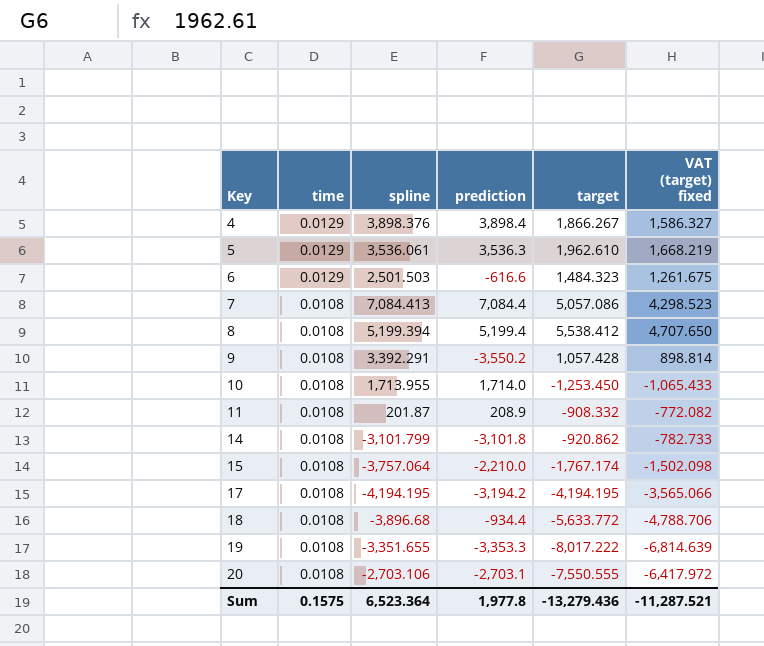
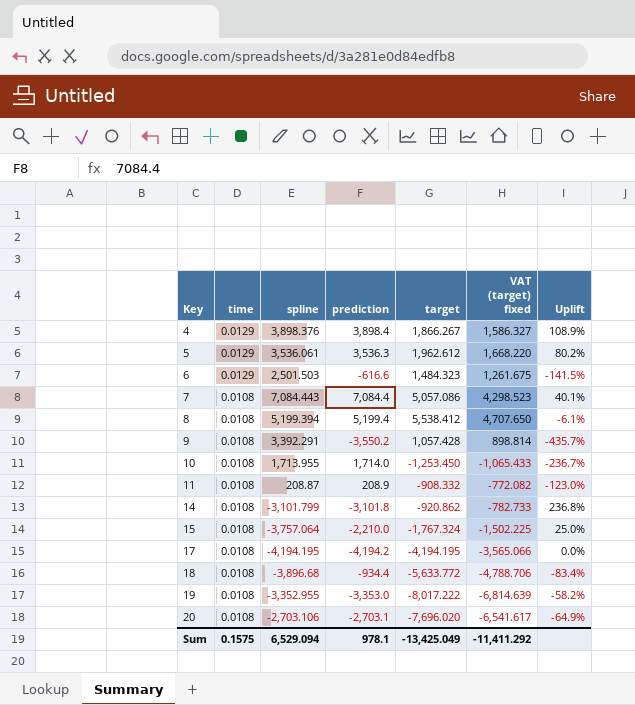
column Uplift | formula: none -> ([prediction] - [target]) / [target]
5 | target: 1,962.610 -> 1,962.612
5 | VAT (target) fixed: 1,668.219 -> 1,668.220
7 | spline: 7,084.413 -> 7,084.443
11 | spline: 201.87 -> 208.87
15 | target: -1,767.174 -> -1,767.324
15 | VAT (target) fixed: -1,502.098 -> -1,502.225
17 | prediction: -3,194.2 -> -4,194.2
19 | spline: -3,351.655 -> -3,352.955
19 | prediction: -3,353.3 -> -3,353.0
20 | target: -7,550.555 -> -7,696.020
20 | VAT (target) fixed: -6,417.972 -> -6,541.617
Sum | spline: 6,523.364 -> 6,529.094
Sum | prediction: 1,977.8 -> 978.1
Sum | target: -13,279.436 -> -13,425.049
Sum | VAT (target) fixed: -11,287.521 -> -11,411.292

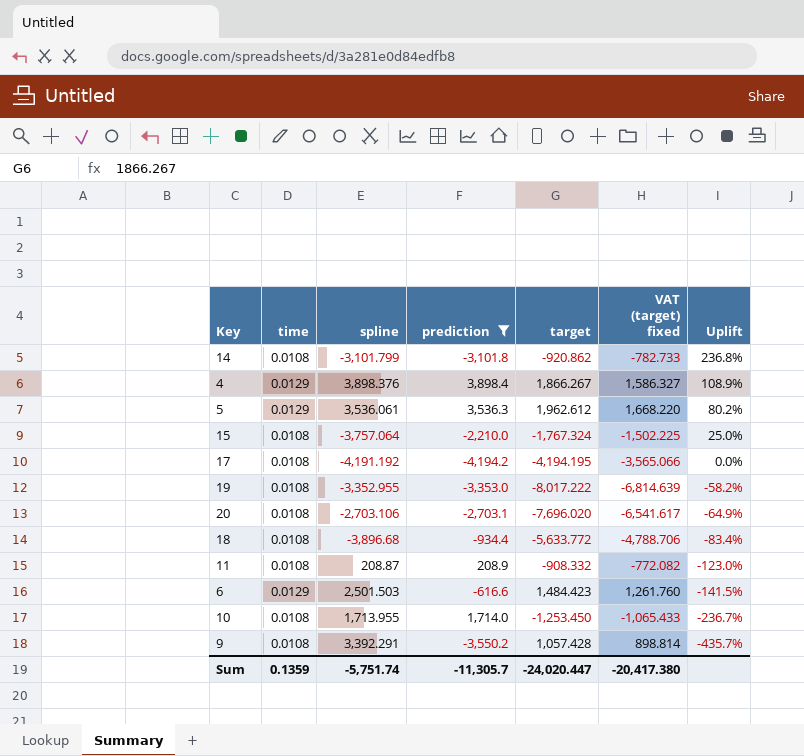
filter: none -> prediction <= 3,898.4
row order: Key ascending -> Uplift descending
17 | spline: -4,194.195 -> -4,191.192
6 | target: 1,484.323 -> 1,484.423
6 | VAT (target) fixed: 1,261.675 -> 1,261.760
Sum | time: 0.1575 -> 0.1359
Sum | spline: 6,529.094 -> -5,751.74
Sum | prediction: 978.1 -> -11,305.7
Sum | target: -13,425.049 -> -24,020.447
Sum | VAT (target) fixed: -11,411.292 -> -20,417.380

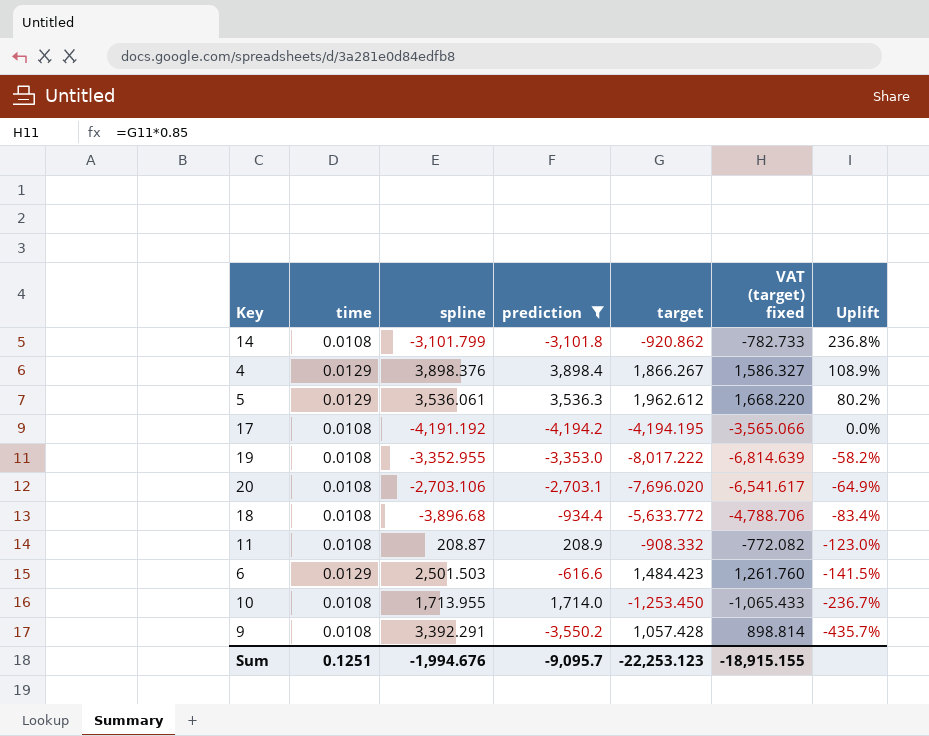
row 15: 0.0108 | -3,757.064 | -2,210.0 | -1,767.324 | -1,502.225 | 25.0% -> none
Sum | time: 0.1359 -> 0.1251
Sum | spline: -5,751.74 -> -1,994.676
Sum | prediction: -11,305.7 -> -9,095.7
Sum | target: -24,020.447 -> -22,253.123
Sum | VAT (target) fixed: -20,417.380 -> -18,915.155

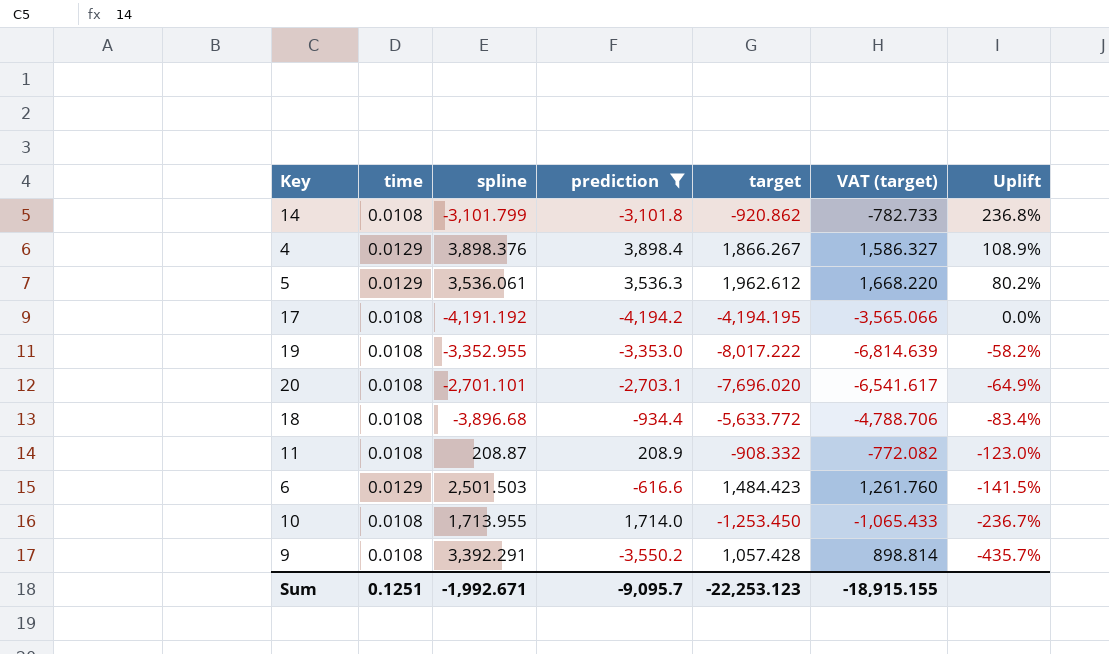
column name: VAT (target) fixed -> VAT (target)
20 | spline: -2,703.106 -> -2,701.101
Sum | spline: -1,994.676 -> -1,992.671

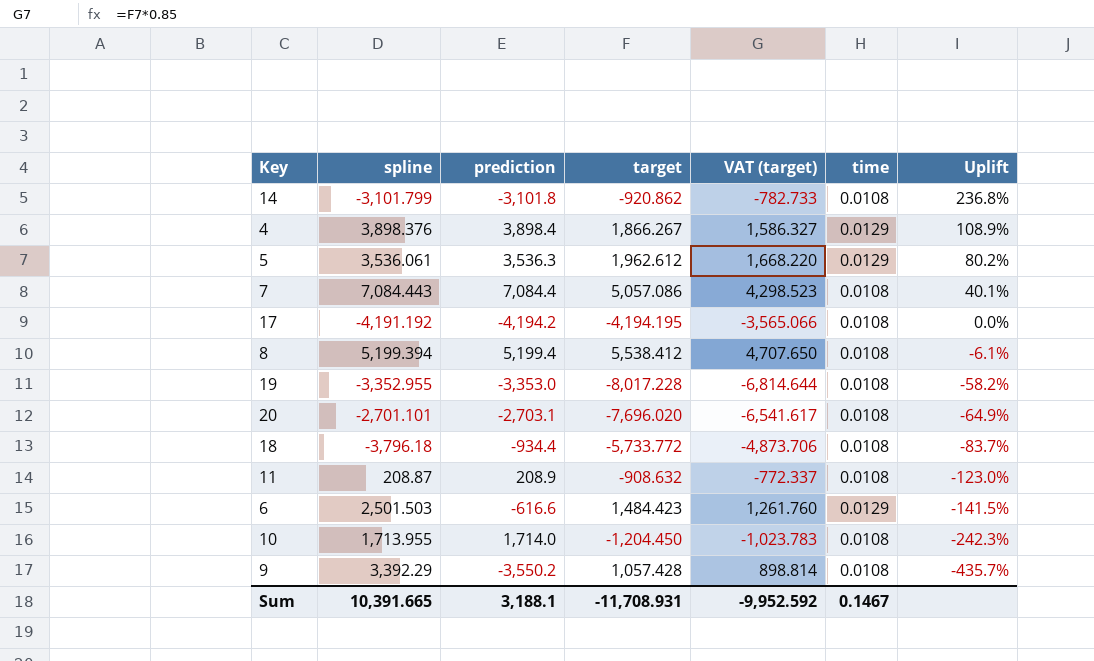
filter: prediction <= 3,898.4 -> none
column time | position: 2 -> 6
19 | target: -8,017.222 -> -8,017.228
19 | VAT (target): -6,814.639 -> -6,814.644
18 | spline: -3,896.68 -> -3,796.18
18 | target: -5,633.772 -> -5,733.772
18 | VAT (target): -4,788.706 -> -4,873.706
18 | Uplift: -83.4% -> -83.7%
11 | target: -908.332 -> -908.632
11 | VAT (target): -772.082 -> -772.337
10 | target: -1,253.450 -> -1,204.450
10 | VAT (target): -1,065.433 -> -1,023.783
10 | Uplift: -236.7% -> -242.3%
9 | spline: 3,392.291 -> 3,392.29
Sum | spline: -1,992.671 -> 10,391.665
Sum | prediction: -9,095.7 -> 3,188.1
Sum | target: -22,253.123 -> -11,708.931
Sum | VAT (target): -18,915.155 -> -9,952.592
Sum | time: 0.1251 -> 0.1467

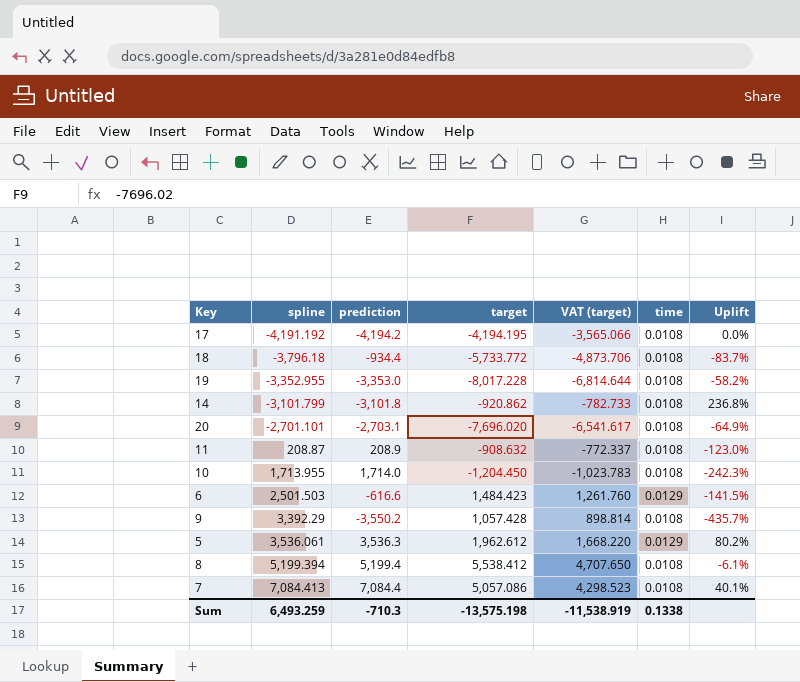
row order: Uplift descending -> spline ascending
row 4: 3,898.376 | 3,898.4 | 1,866.267 | 1,586.327 | 0.0129 | 108.9% -> none
7 | spline: 7,084.443 -> 7,084.413
Sum | spline: 10,391.665 -> 6,493.259
Sum | prediction: 3,188.1 -> -710.3
Sum | target: -11,708.931 -> -13,575.198
Sum | VAT (target): -9,952.592 -> -11,538.919
Sum | time: 0.1467 -> 0.1338

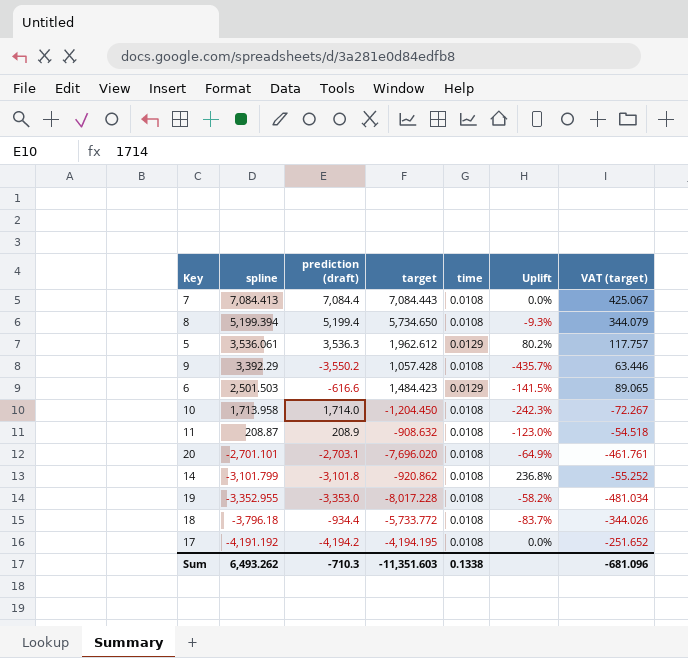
row order: spline ascending -> spline descending
column name: prediction -> prediction (draft)
column VAT (target) | formula: [target] * 0.85 -> [target] * 0.06
column VAT (target) | position: 5 -> 7
7 | target: 5,057.086 -> 7,084.443
7 | Uplift: 40.1% -> 0.0%
8 | target: 5,538.412 -> 5,734.650
8 | Uplift: -6.1% -> -9.3%
10 | spline: 1,713.955 -> 1,713.958
Sum | spline: 6,493.259 -> 6,493.262
Sum | target: -13,575.198 -> -11,351.603
Sum | VAT (target): -11,538.919 -> -681.096

